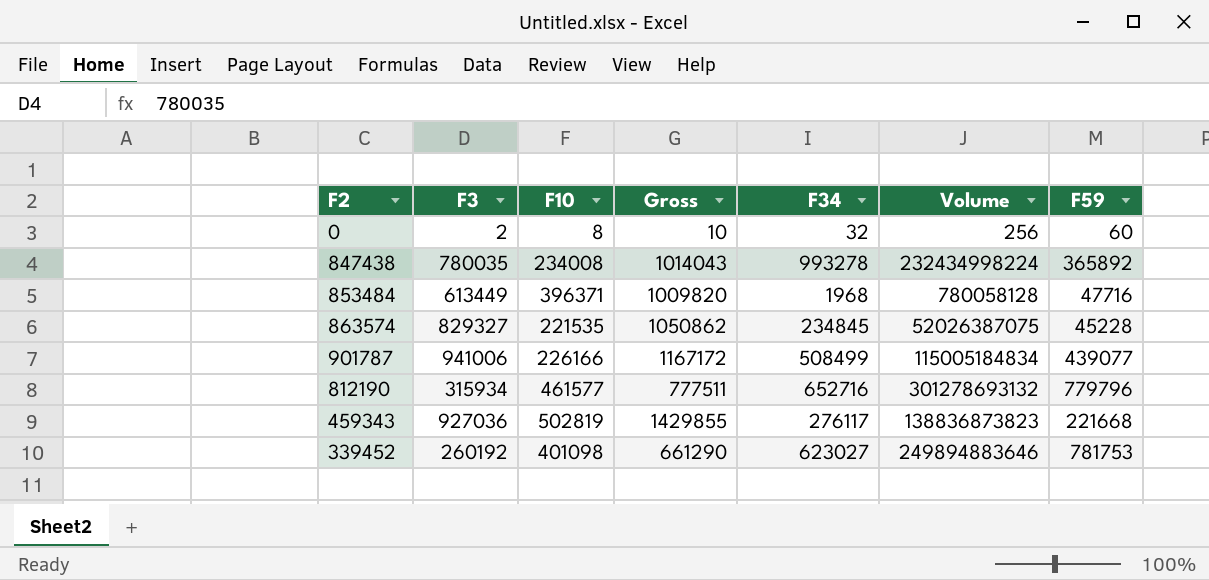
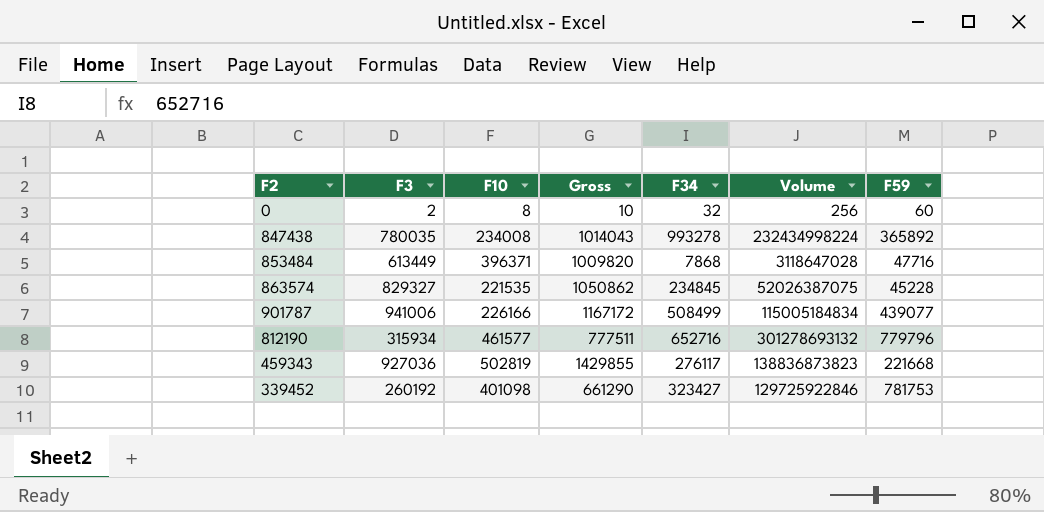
853484 | F34: 1968 -> 7868
853484 | Volume: 780058128 -> 3118647028
339452 | F34: 623027 -> 323427
339452 | Volume: 249894883646 -> 129725922846

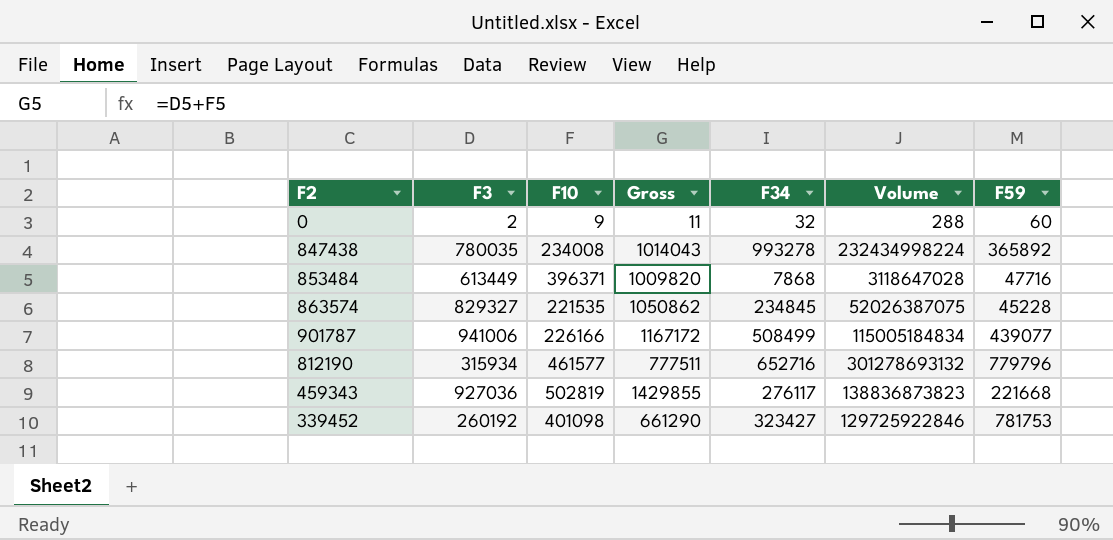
0 | F10: 8 -> 9
0 | Gross: 10 -> 11
0 | Volume: 256 -> 288

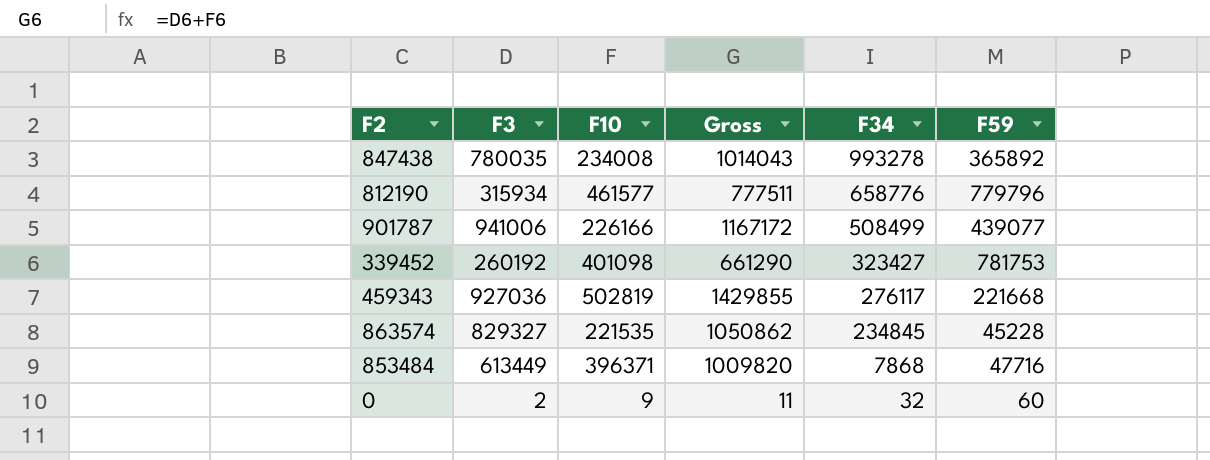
row order: none -> F34 descending
column Volume | formula: [F10] * [F34] -> none
812190 | F34: 652716 -> 658776

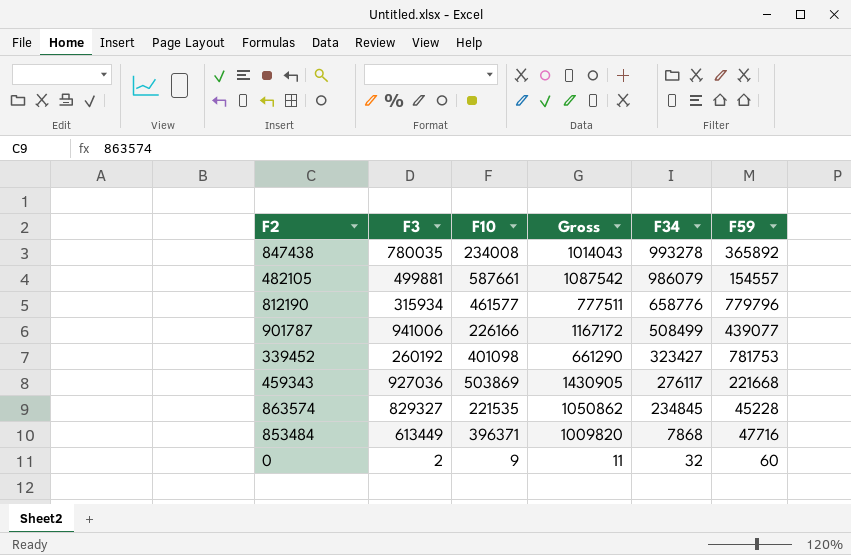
row 482105: none -> 499881 | 587661 | 1087542 | 986079 | 154557
459343 | F10: 502819 -> 503869
459343 | Gross: 1429855 -> 1430905

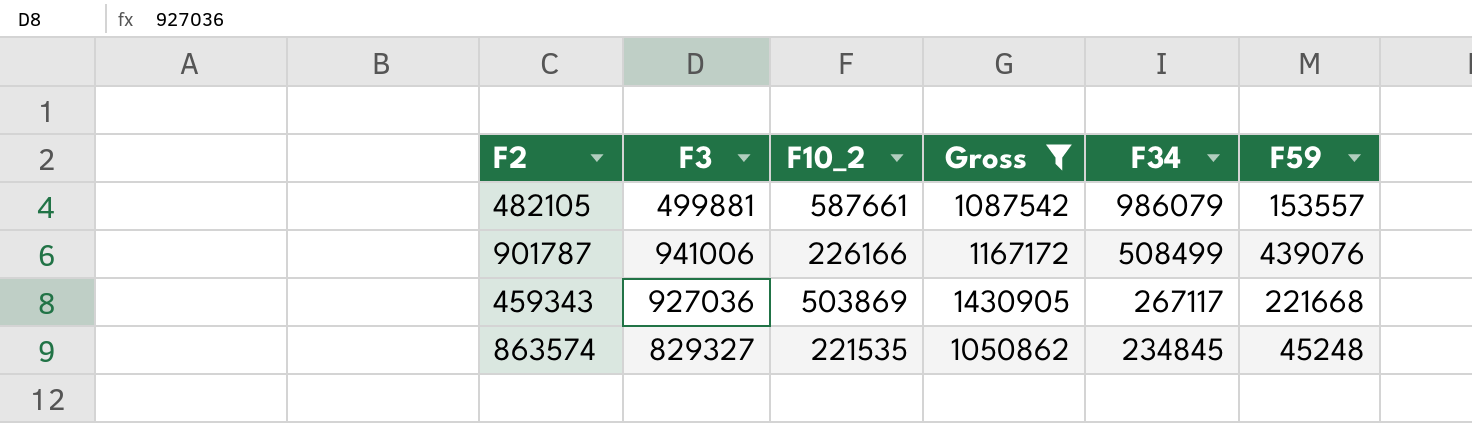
filter: none -> Gross >= 1050862
column name: F10 -> F10_2
482105 | F59: 154557 -> 153557
901787 | F59: 439077 -> 439076
459343 | F34: 276117 -> 267117
863574 | F59: 45228 -> 45248

